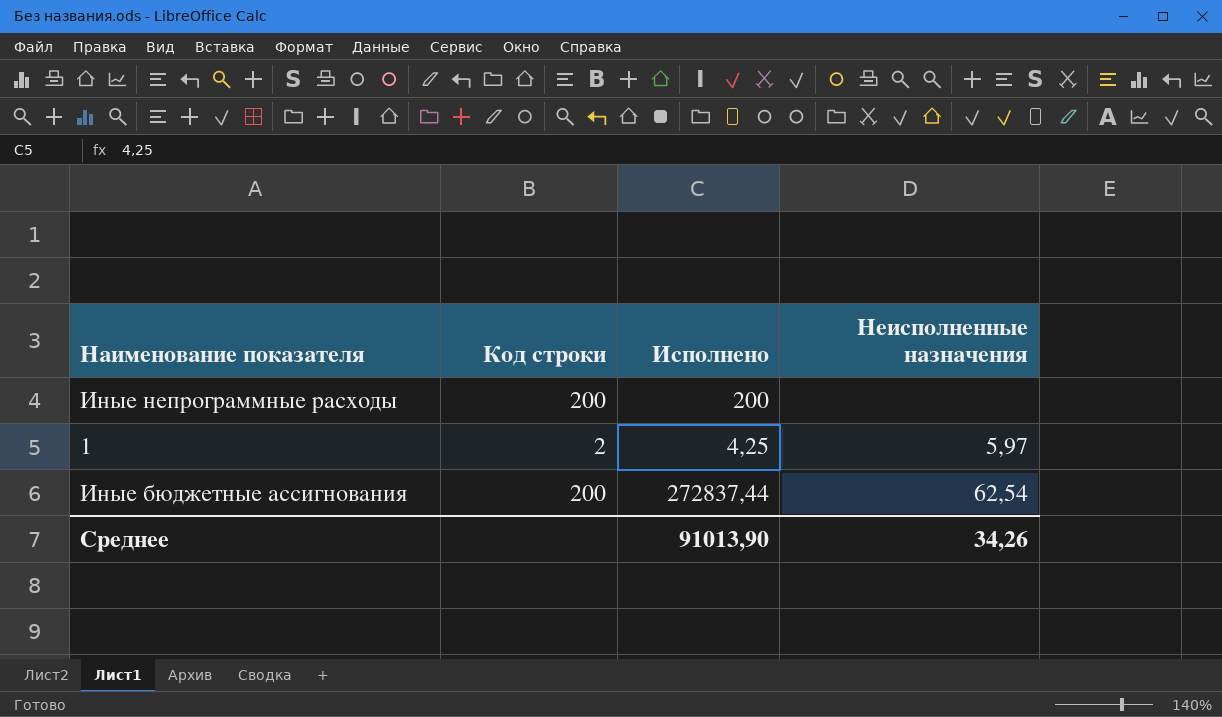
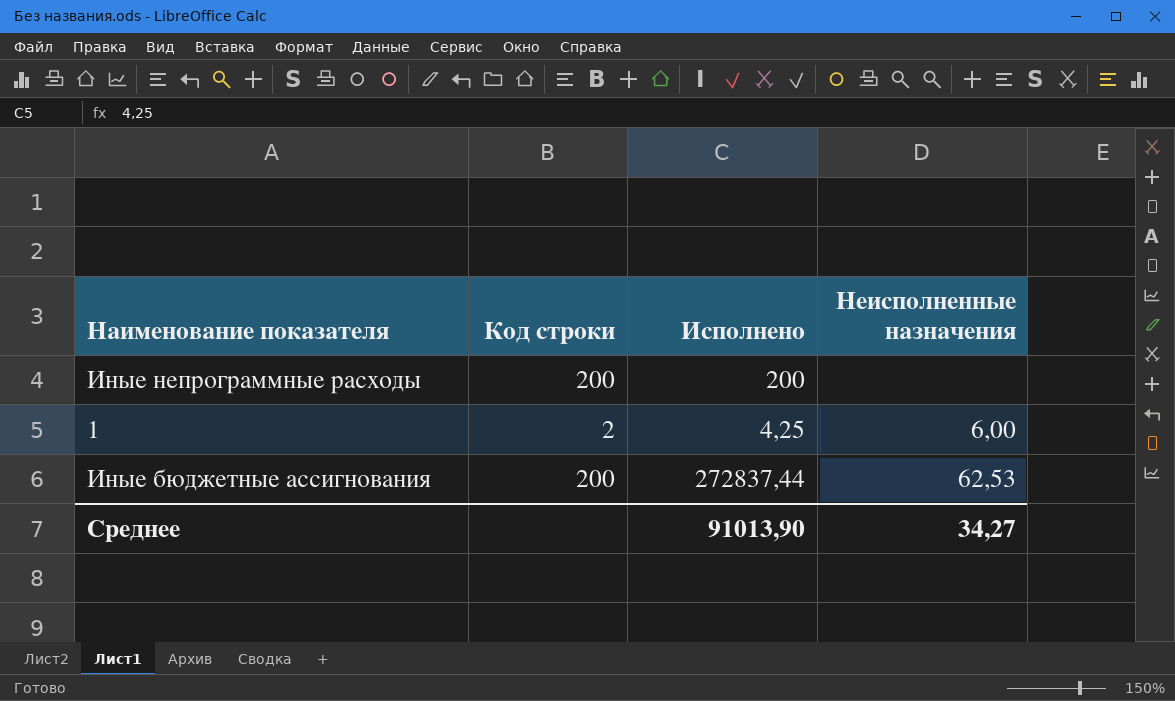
1 | Неисполненные назначения: 5,97 -> 6,00
Иные бюджетные ассигнования | Неисполненные назначения: 62,54 -> 62,53
Среднее | Неисполненные назначения: 34,26 -> 34,27

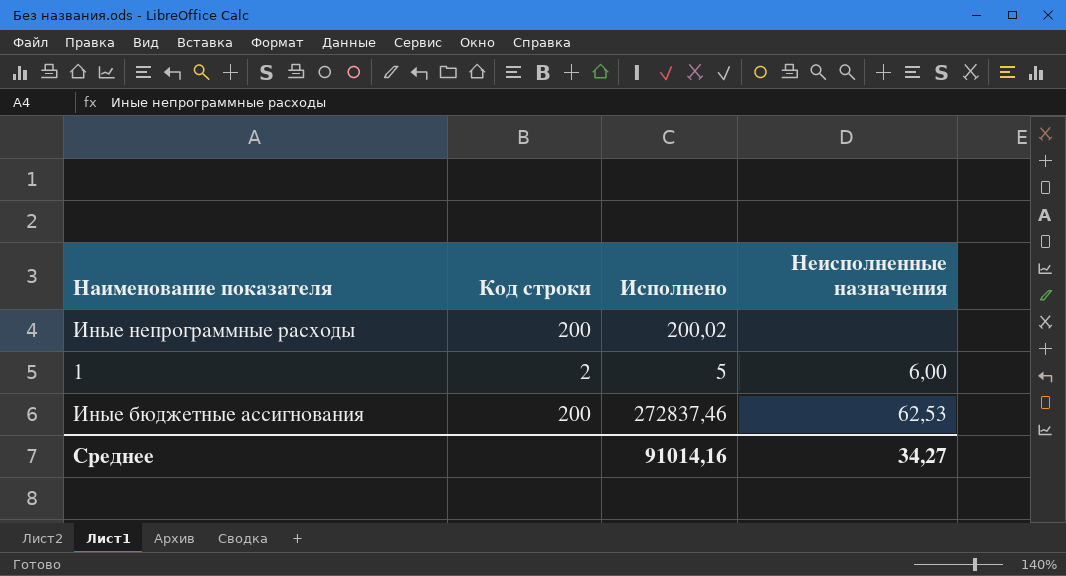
Иные непрограммные расходы | Исполнено: 200 -> 200,02
1 | Исполнено: 4,25 -> 5
Иные бюджетные ассигнования | Исполнено: 272837,44 -> 272837,46
Среднее | Исполнено: 91013,90 -> 91014,16

